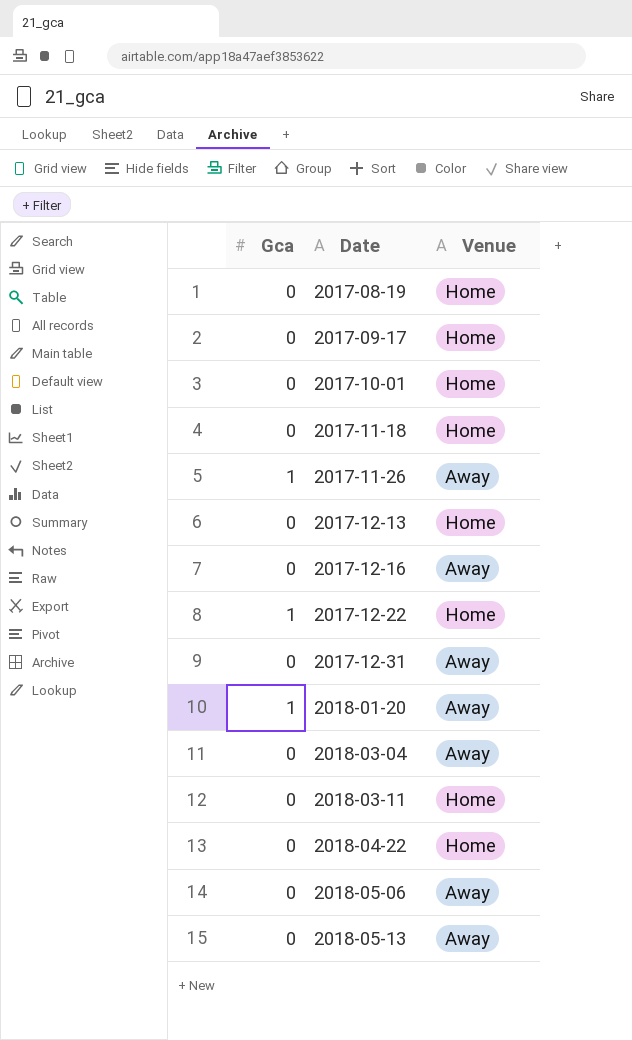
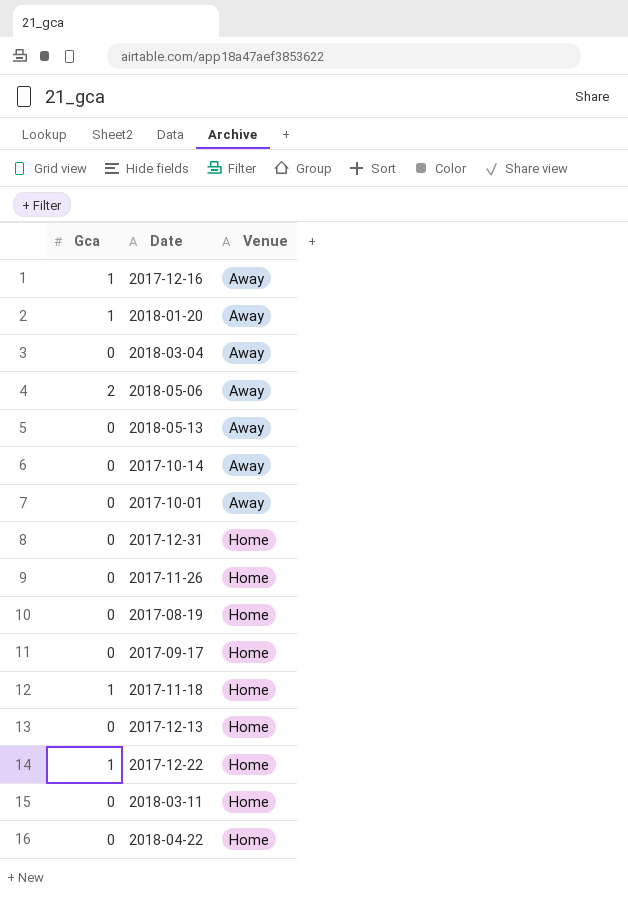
row order: Date ascending -> Venue ascending
2017-12-16 | Gca: 0 -> 1
2018-05-06 | Gca: 0 -> 2
row 2017-10-14: none -> 0 | Away
2017-10-01 | Venue: Home -> Away
2017-12-31 | Venue: Away -> Home
2017-11-26 | Gca: 1 -> 0
2017-11-26 | Venue: Away -> Home
2017-11-18 | Gca: 0 -> 1

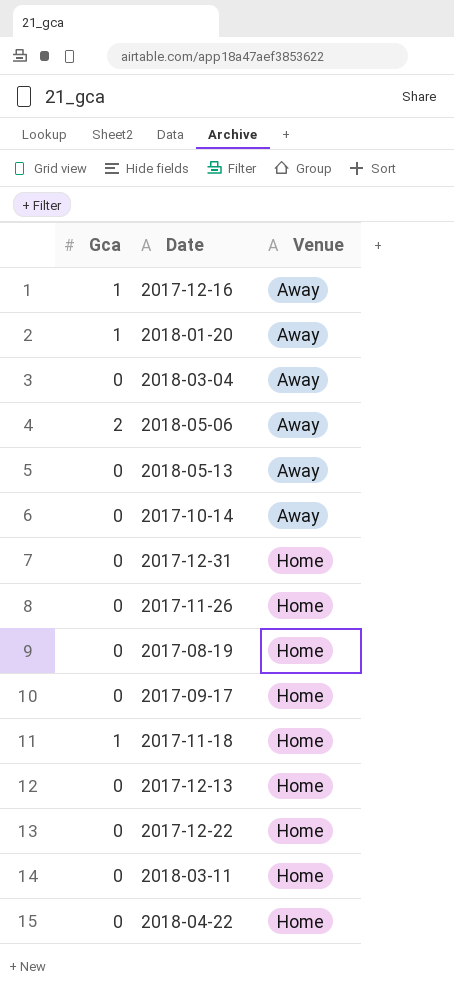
row 2017-10-01: 0 | Away -> none
2017-12-22 | Gca: 1 -> 0

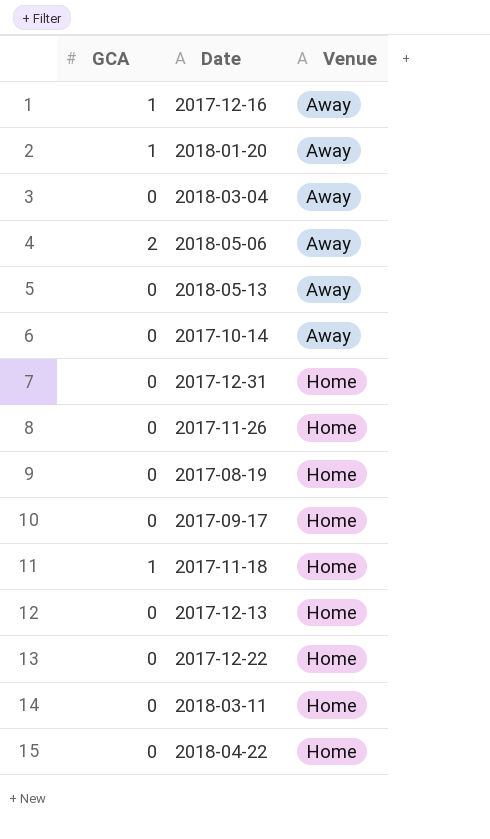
column name: Gca -> GCA

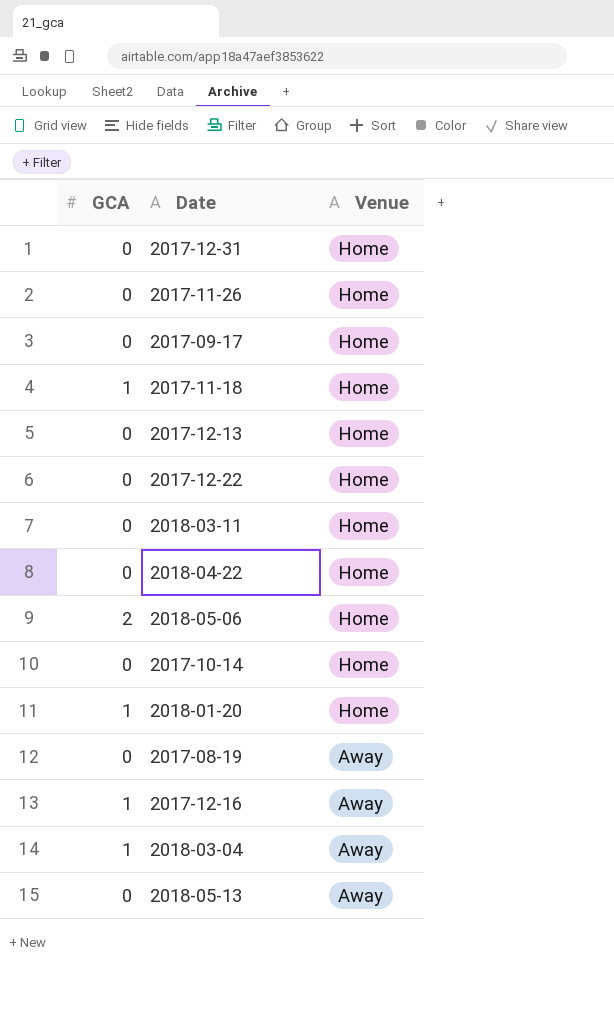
row order: Venue ascending -> Venue descending
2018-05-06 | Venue: Away -> Home
2017-10-14 | Venue: Away -> Home
2018-01-20 | Venue: Away -> Home
2017-08-19 | Venue: Home -> Away
2018-03-04 | GCA: 0 -> 1

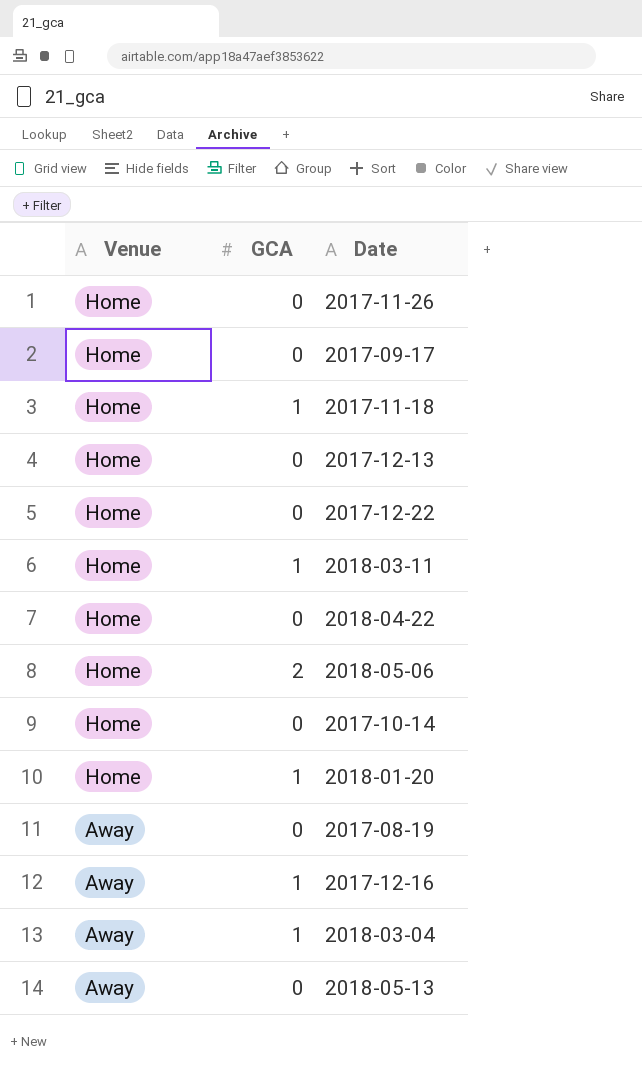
column Venue | position: 3 -> 1
row 2017-12-31: 0 | Home -> none
2018-03-11 | GCA: 0 -> 1

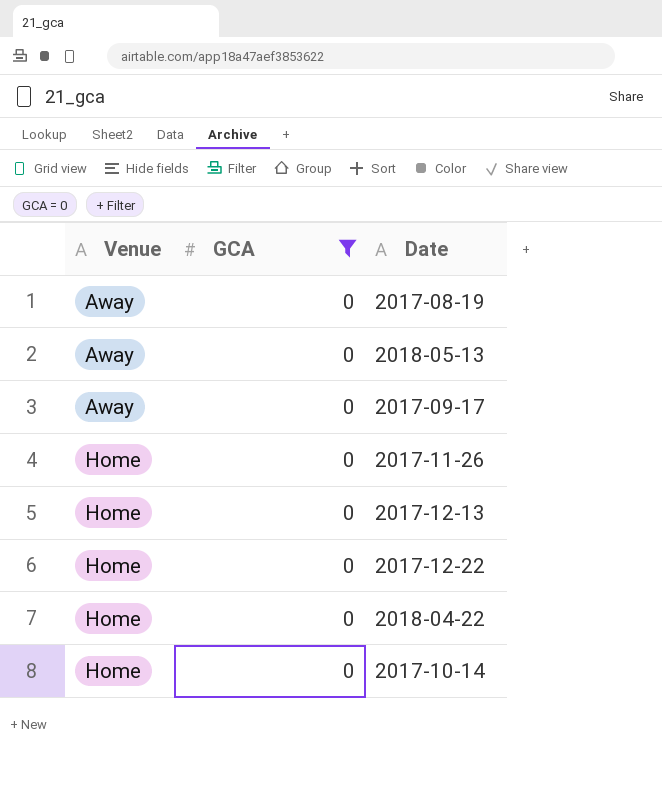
filter: none -> GCA = 0
row order: Venue descending -> Venue ascending
2017-09-17 | Venue: Home -> Away

